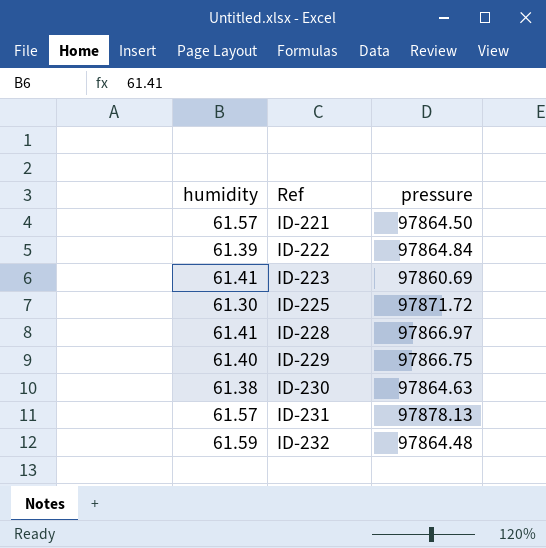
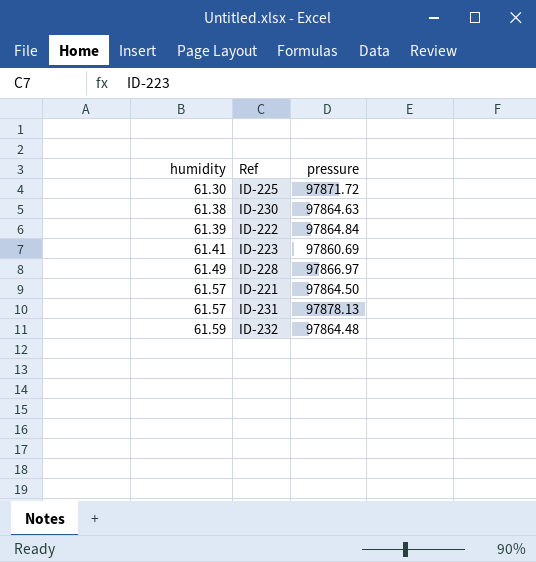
row order: Ref ascending -> humidity ascending
row ID-229: 61.40 | 97866.75 -> none
ID-228 | humidity: 61.41 -> 61.49

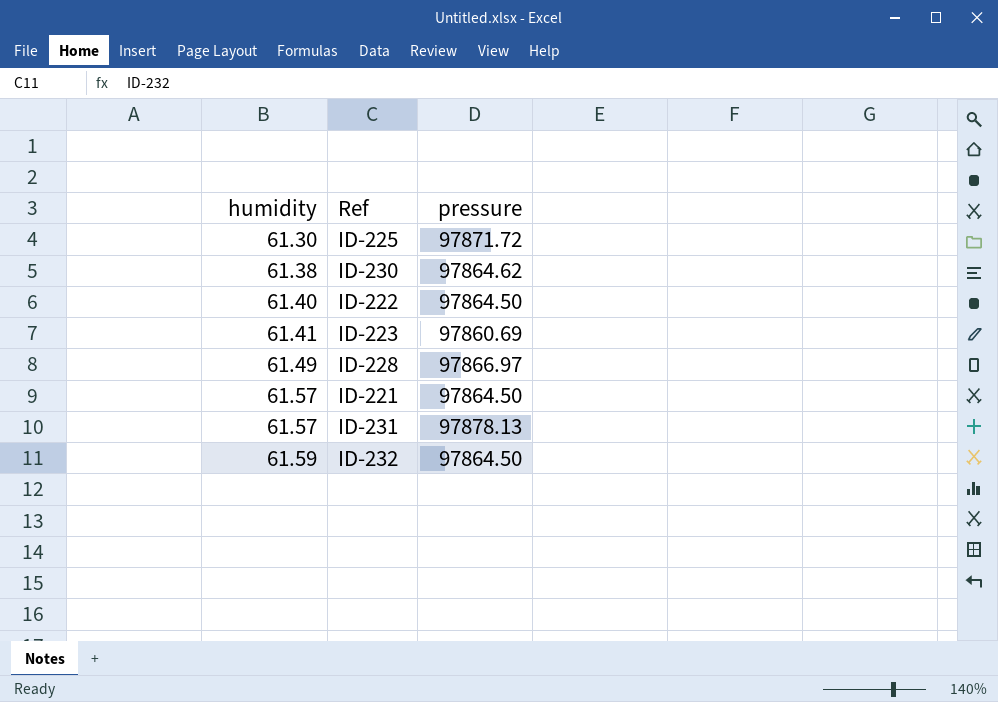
ID-230 | pressure: 97864.63 -> 97864.62
ID-222 | humidity: 61.39 -> 61.40
ID-222 | pressure: 97864.84 -> 97864.50
ID-232 | pressure: 97864.48 -> 97864.50

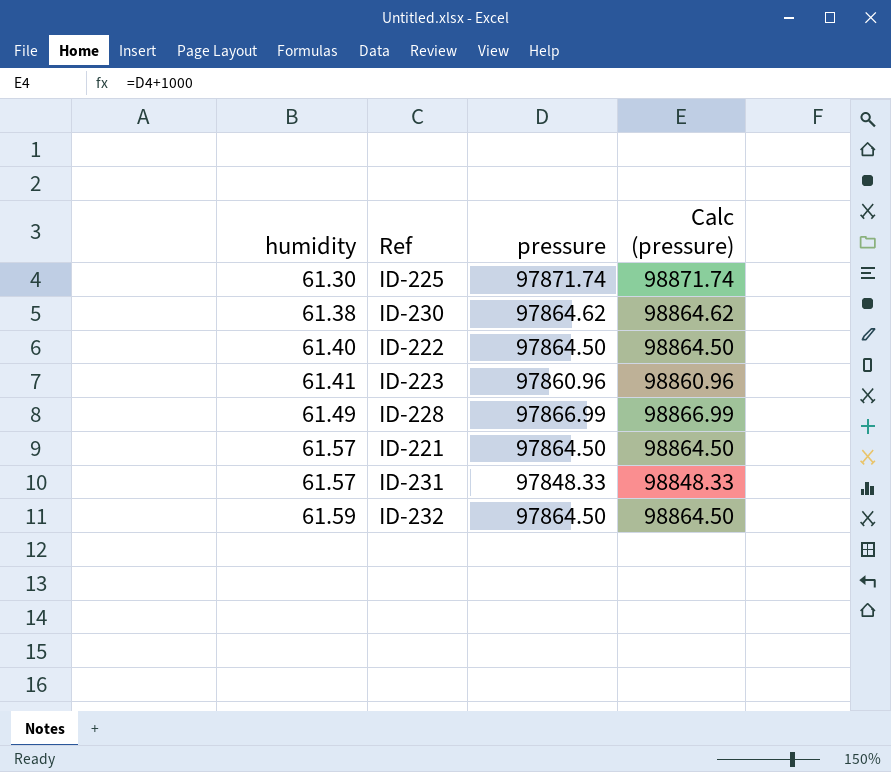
column Calc (pressure) | formula: none -> [pressure] + 1000
ID-225 | pressure: 97871.72 -> 97871.74
ID-223 | pressure: 97860.69 -> 97860.96
ID-228 | pressure: 97866.97 -> 97866.99
ID-231 | pressure: 97878.13 -> 97848.33

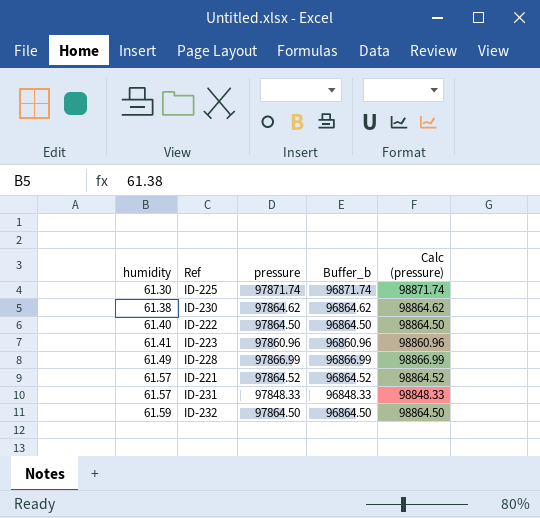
column Buffer_b | formula: none -> [pressure] - 1000
ID-221 | pressure: 97864.50 -> 97864.52
ID-221 | Calc (pressure): 98864.50 -> 98864.52

